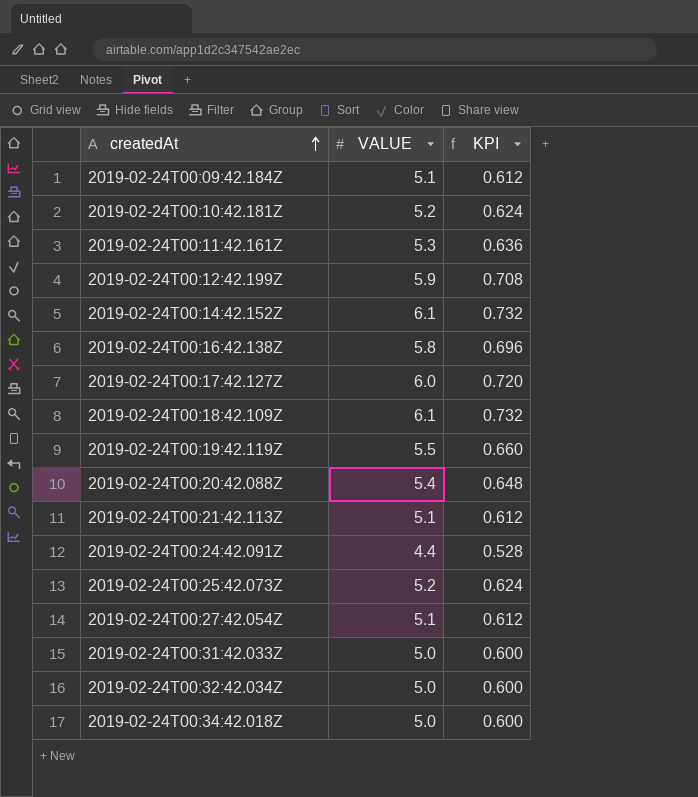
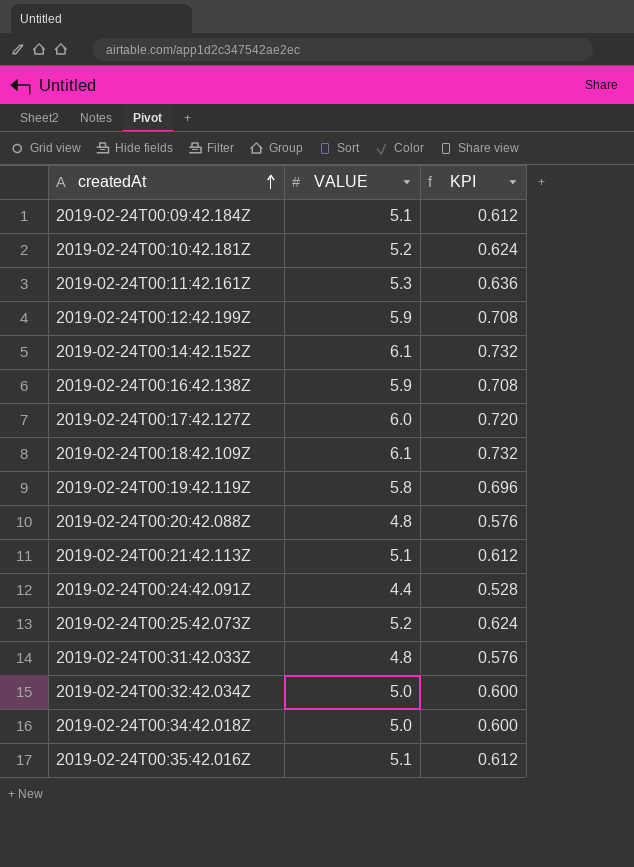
row 2019-02-24T00:27:42.054Z: 5.1 | 0.612 -> none
2019-02-24T00:16:42.138Z | VALUE: 5.8 -> 5.9
2019-02-24T00:16:42.138Z | KPI: 0.696 -> 0.708
2019-02-24T00:19:42.119Z | VALUE: 5.5 -> 5.8
2019-02-24T00:19:42.119Z | KPI: 0.660 -> 0.696
2019-02-24T00:20:42.088Z | VALUE: 5.4 -> 4.8
2019-02-24T00:20:42.088Z | KPI: 0.648 -> 0.576
2019-02-24T00:31:42.033Z | VALUE: 5.0 -> 4.8
2019-02-24T00:31:42.033Z | KPI: 0.600 -> 0.576
row 2019-02-24T00:35:42.016Z: none -> 5.1 | 0.612

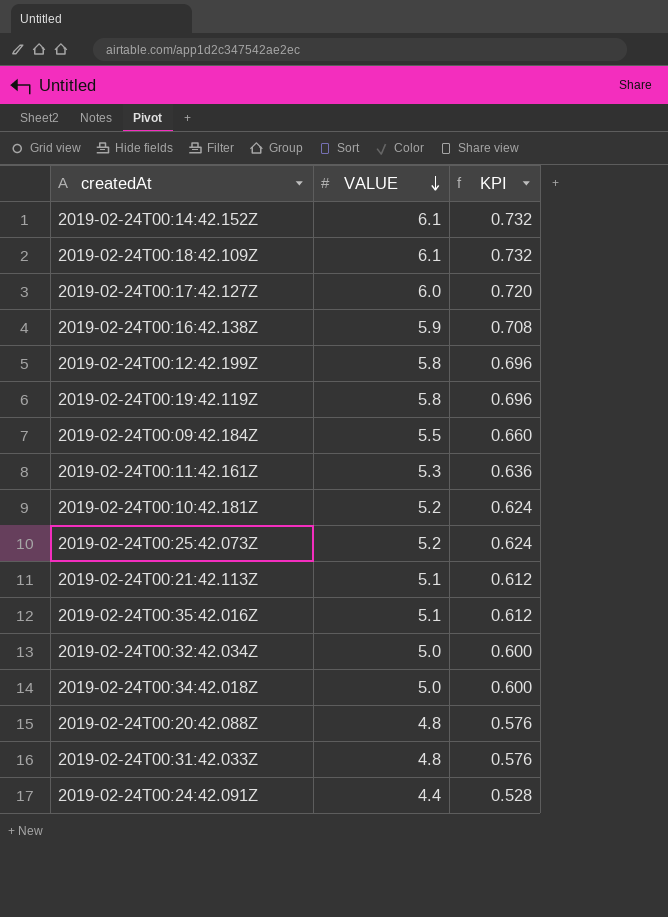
row order: createdAt ascending -> VALUE descending
2019-02-24T00:12:42.199Z | VALUE: 5.9 -> 5.8
2019-02-24T00:12:42.199Z | KPI: 0.708 -> 0.696
2019-02-24T00:09:42.184Z | VALUE: 5.1 -> 5.5
2019-02-24T00:09:42.184Z | KPI: 0.612 -> 0.660

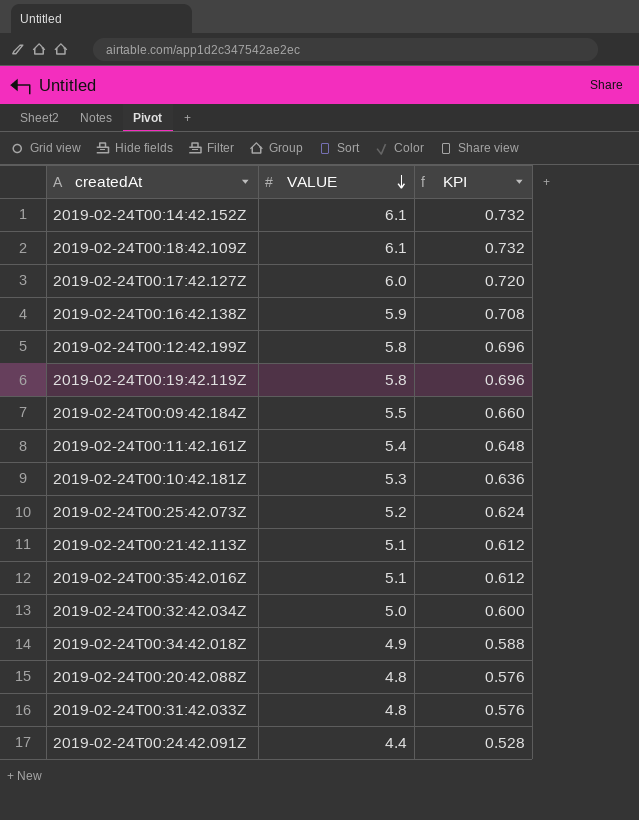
2019-02-24T00:11:42.161Z | VALUE: 5.3 -> 5.4
2019-02-24T00:11:42.161Z | KPI: 0.636 -> 0.648
2019-02-24T00:10:42.181Z | VALUE: 5.2 -> 5.3
2019-02-24T00:10:42.181Z | KPI: 0.624 -> 0.636
2019-02-24T00:34:42.018Z | VALUE: 5.0 -> 4.9
2019-02-24T00:34:42.018Z | KPI: 0.600 -> 0.588

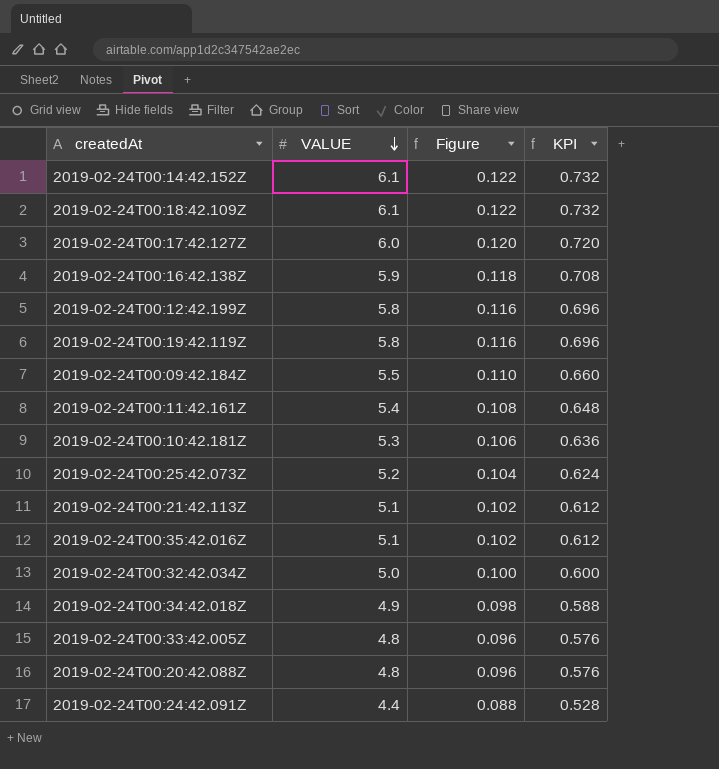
column Figure | formula: none -> [VALUE] * 0.02
row 2019-02-24T00:31:42.033Z: 4.8 | 0.576 -> none
row 2019-02-24T00:33:42.005Z: none -> 4.8 | 0.096 | 0.576

